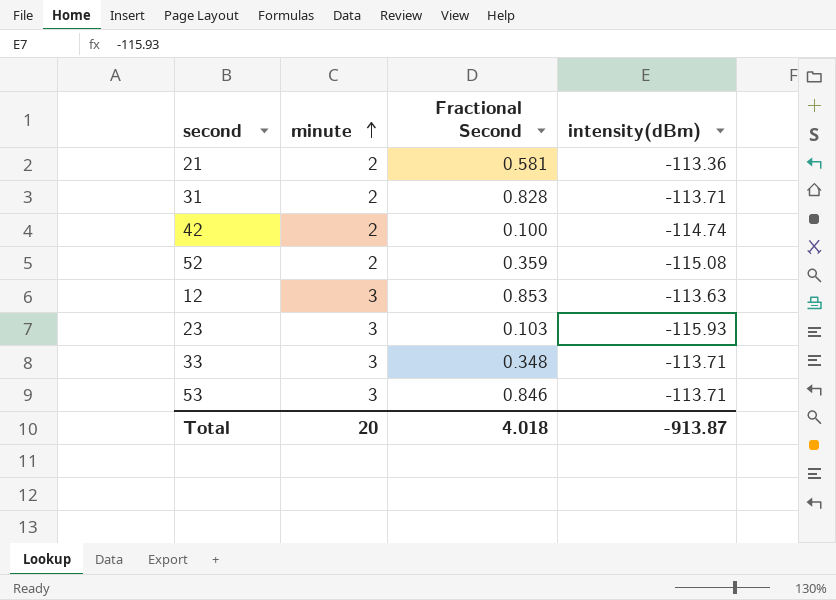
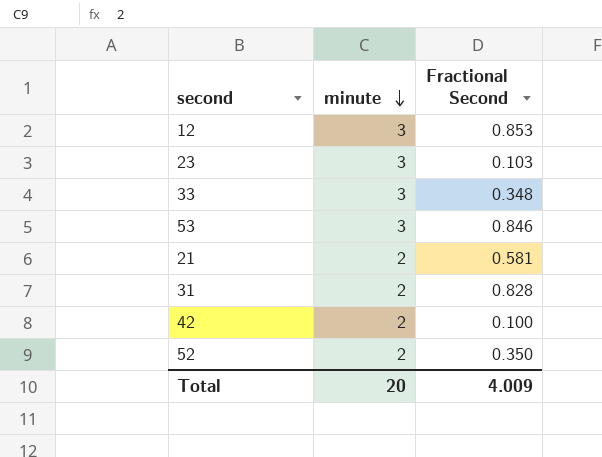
row order: minute ascending -> minute descending
column intensity(dBm) | position: 4 -> none
52 | Fractional Second: 0.359 -> 0.350
Total | Fractional Second: 4.018 -> 4.009

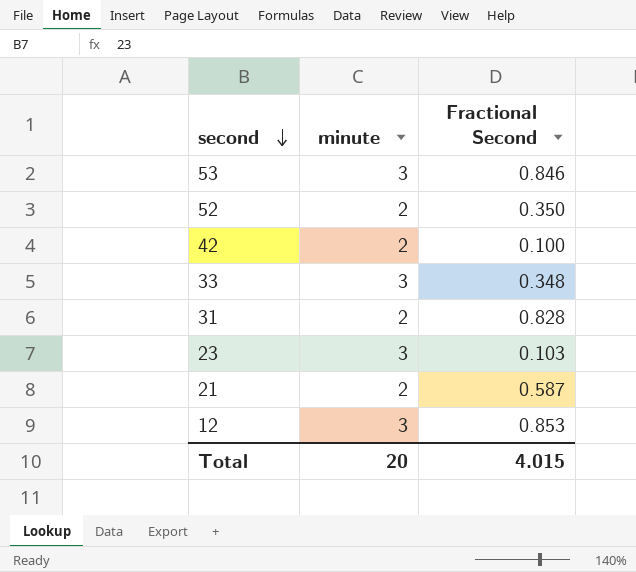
row order: minute descending -> second descending
21 | Fractional Second: 0.581 -> 0.587
Total | Fractional Second: 4.009 -> 4.015

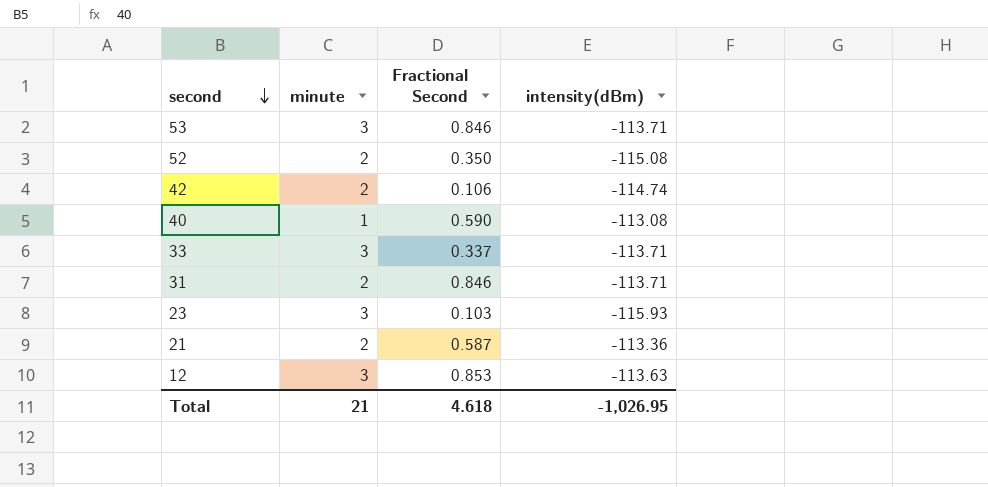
column intensity(dBm) | position: none -> 4
42 | Fractional Second: 0.100 -> 0.106
row 40: none -> 1 | 0.590 | -113.08
33 | Fractional Second: 0.348 -> 0.337
31 | Fractional Second: 0.828 -> 0.846
Total | minute: 20 -> 21
Total | Fractional Second: 4.015 -> 4.618

